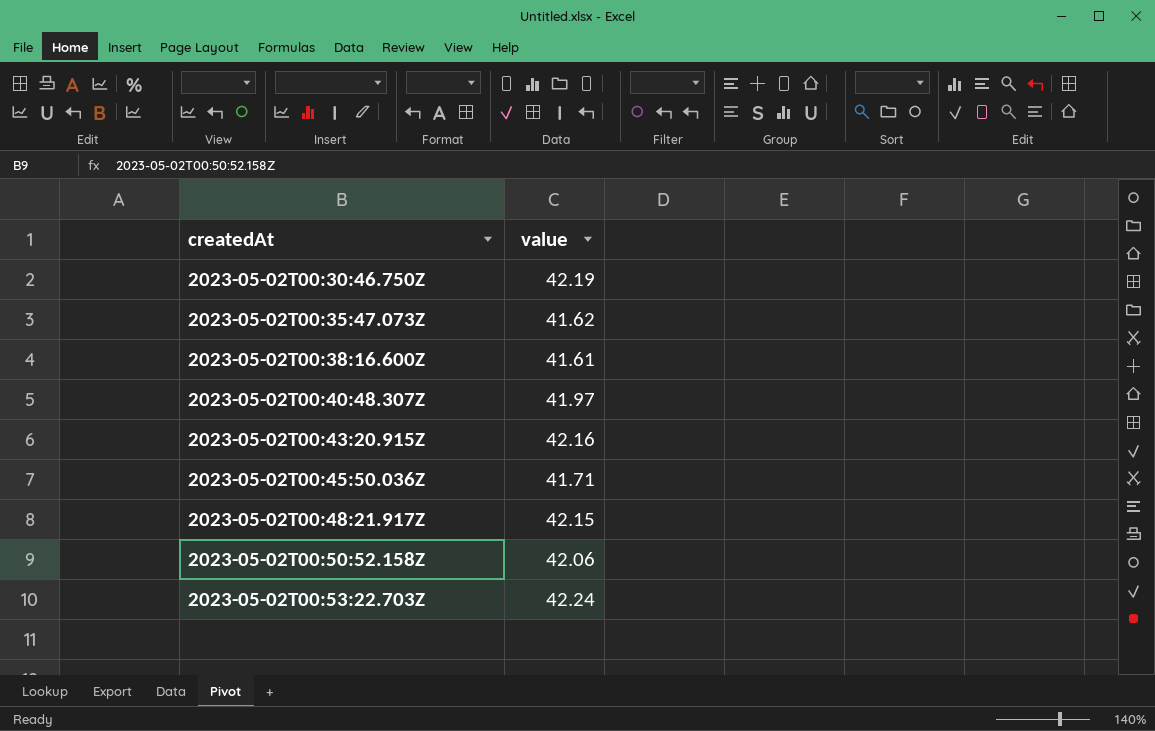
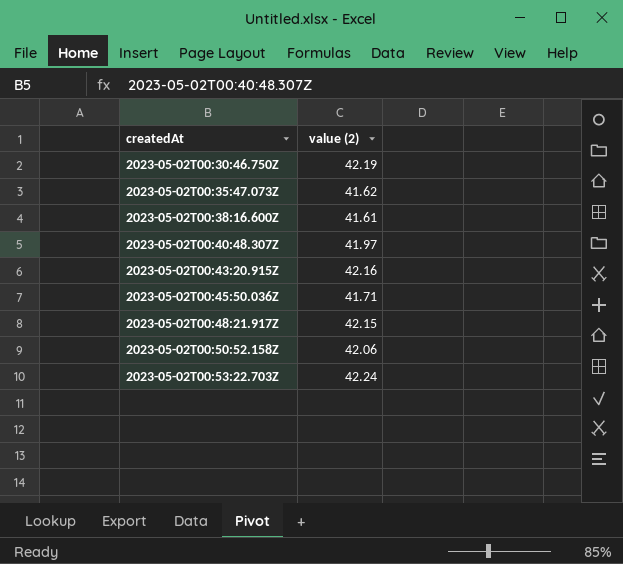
column name: value -> value (2)

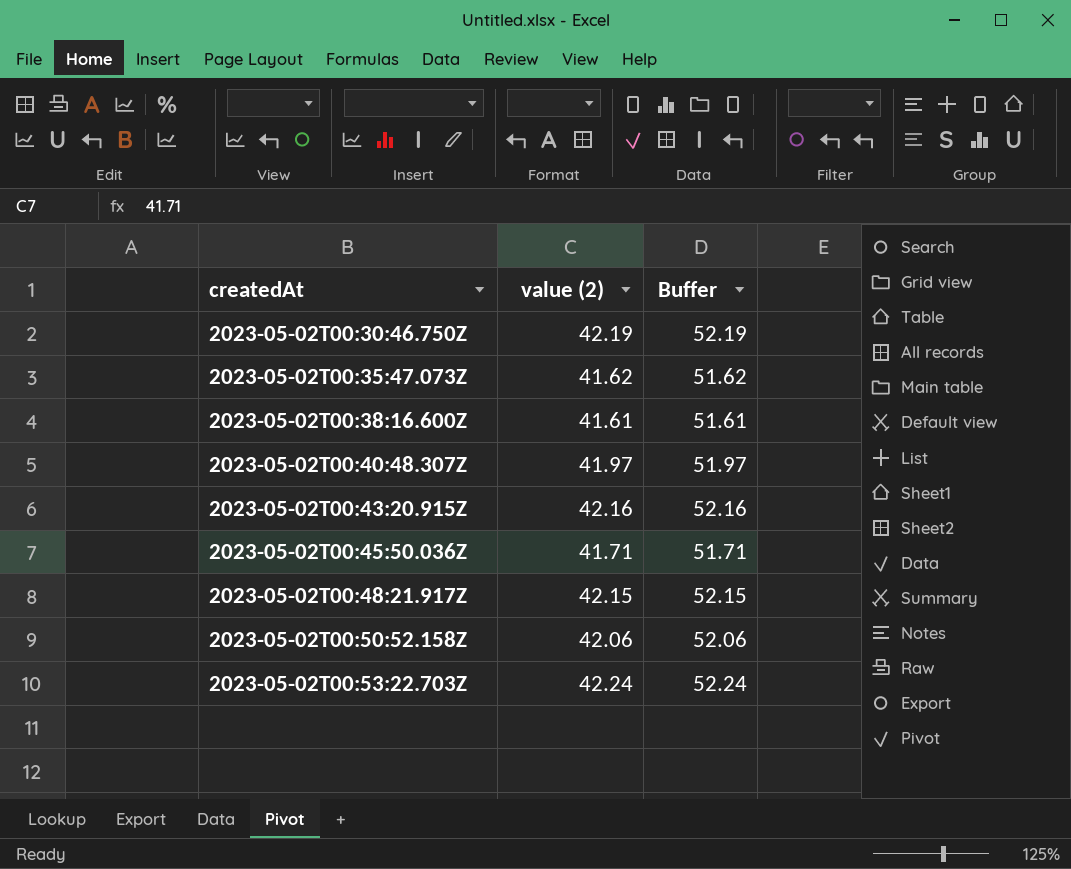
column Buffer | formula: none -> [value (2)] + 10

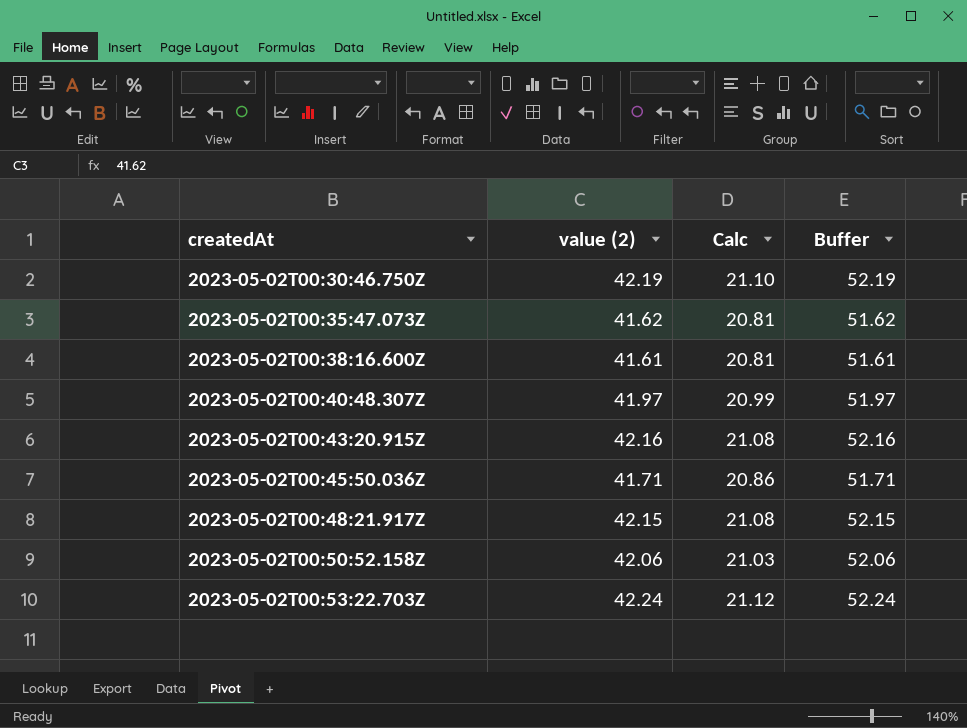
column Calc | formula: none -> [value (2)] * 0.5

